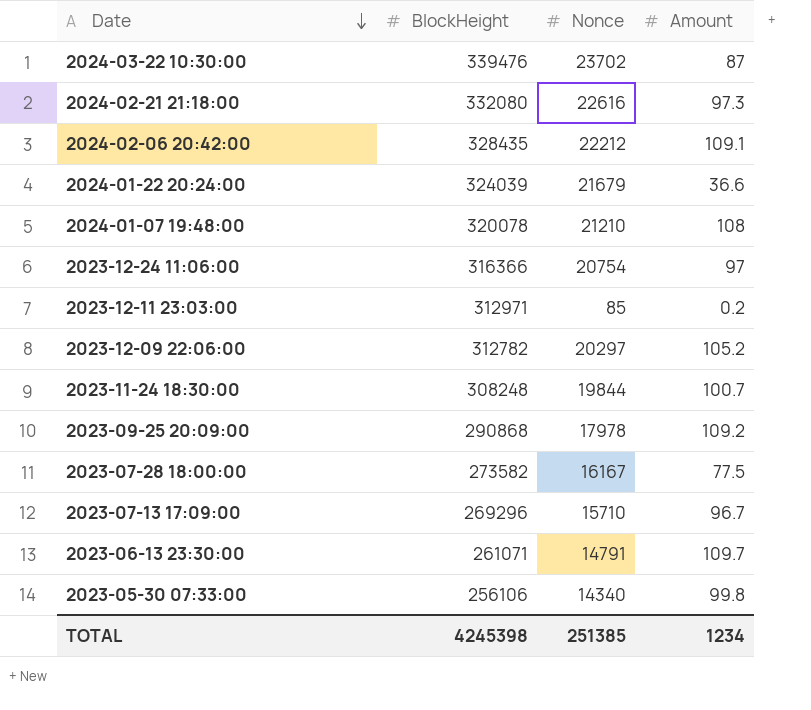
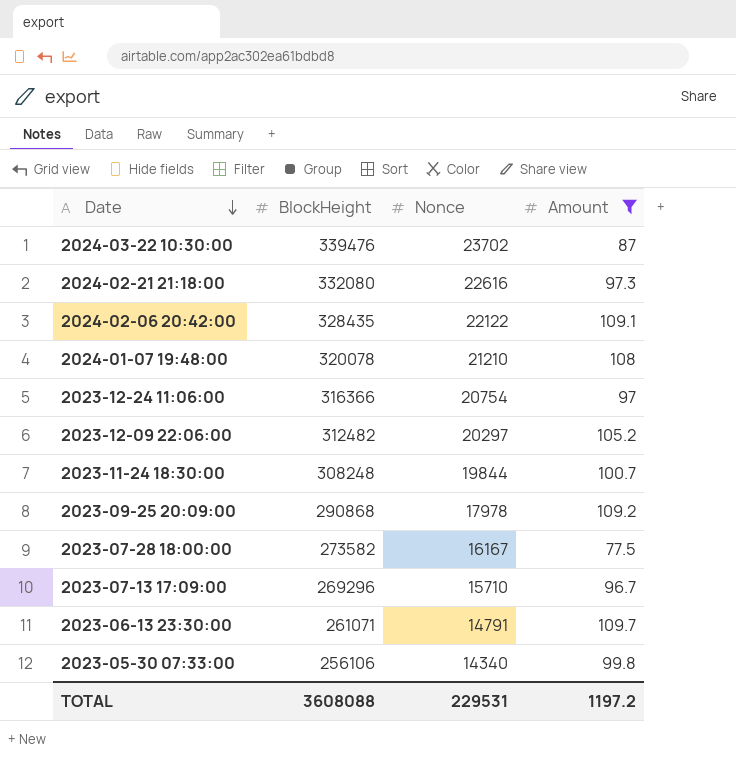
filter: none -> Amount >= 77.5
2024-02-06 20:42:00 | Nonce: 22212 -> 22122
2023-12-09 22:06:00 | BlockHeight: 312782 -> 312482
TOTAL | BlockHeight: 4245398 -> 3608088
TOTAL | Nonce: 251385 -> 229531
TOTAL | Amount: 1234 -> 1197.2

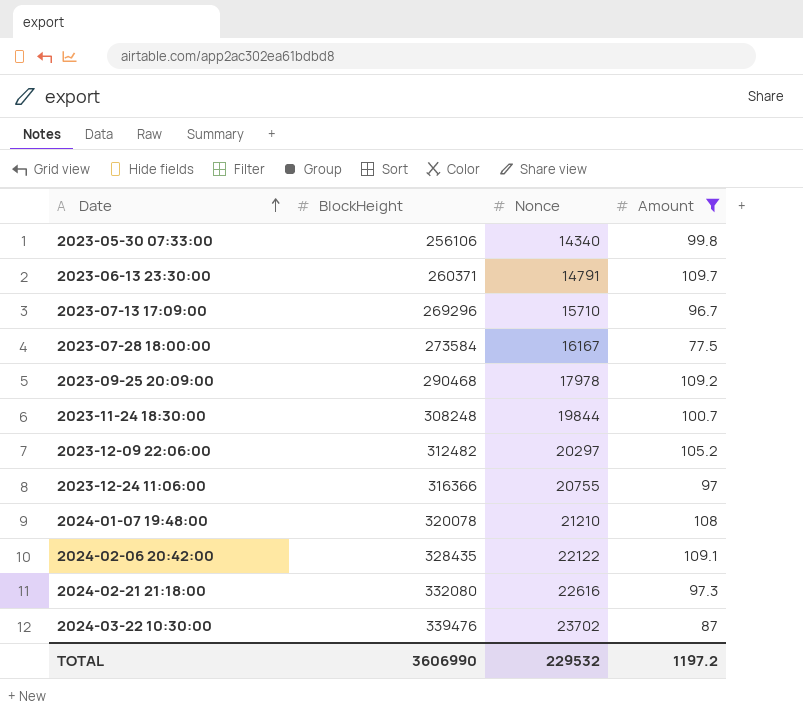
row order: Date descending -> Date ascending
2023-06-13 23:30:00 | BlockHeight: 261071 -> 260371
2023-07-28 18:00:00 | BlockHeight: 273582 -> 273584
2023-09-25 20:09:00 | BlockHeight: 290868 -> 290468
2023-12-24 11:06:00 | Nonce: 20754 -> 20755
TOTAL | BlockHeight: 3608088 -> 3606990
TOTAL | Nonce: 229531 -> 229532

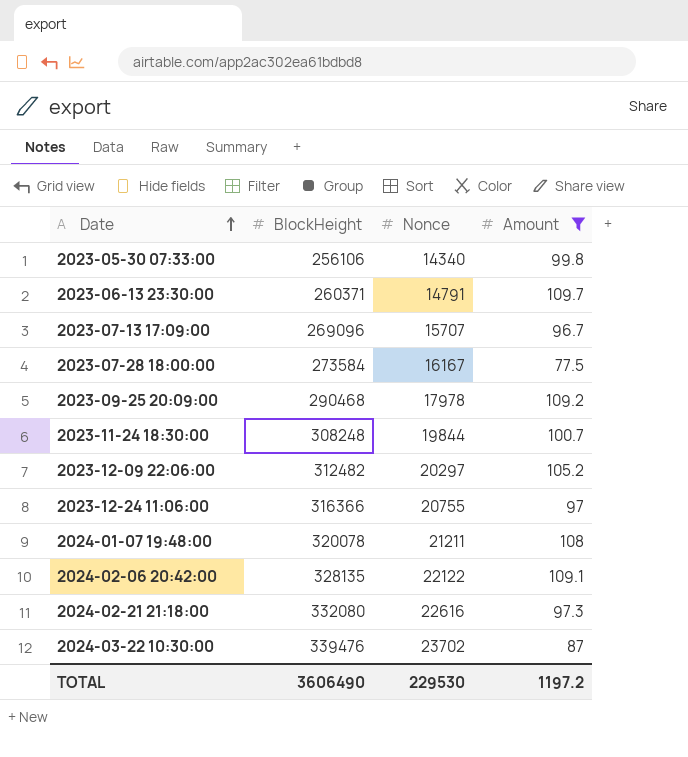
2023-07-13 17:09:00 | BlockHeight: 269296 -> 269096
2023-07-13 17:09:00 | Nonce: 15710 -> 15707
2024-01-07 19:48:00 | Nonce: 21210 -> 21211
2024-02-06 20:42:00 | BlockHeight: 328435 -> 328135
TOTAL | BlockHeight: 3606990 -> 3606490
TOTAL | Nonce: 229532 -> 229530

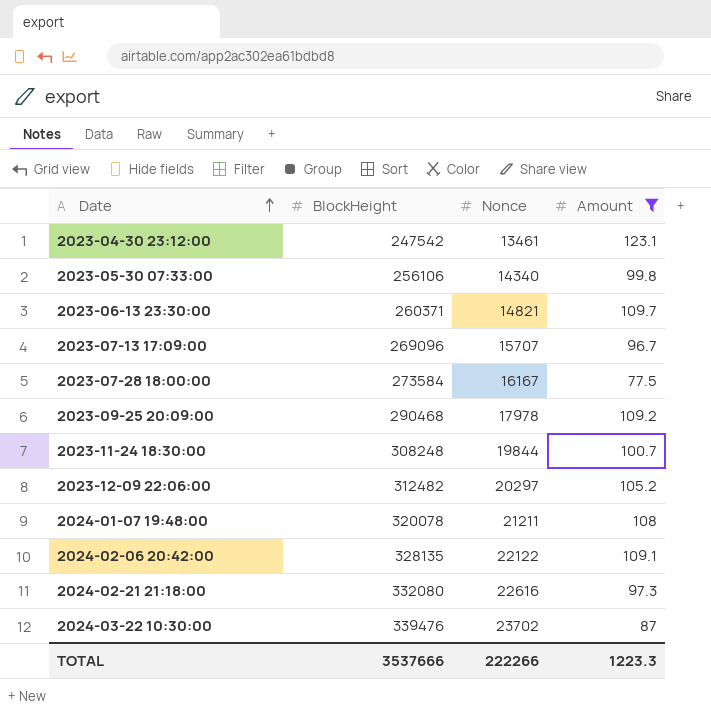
row 2023-12-24 11:06:00: 316366 | 20755 | 97 -> none
row 2023-04-30 23:12:00: none -> 247542 | 13461 | 123.1
2023-06-13 23:30:00 | Nonce: 14791 -> 14821
TOTAL | BlockHeight: 3606490 -> 3537666
TOTAL | Nonce: 229530 -> 222266
TOTAL | Amount: 1197.2 -> 1223.3

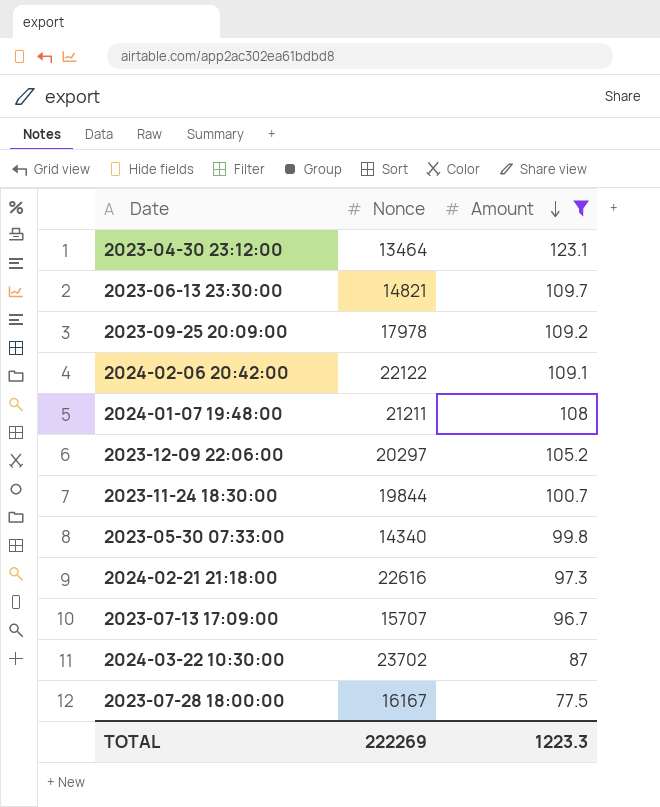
row order: Date ascending -> Amount descending
column BlockHeight | position: 2 -> none
2023-04-30 23:12:00 | Nonce: 13461 -> 13464
TOTAL | Nonce: 222266 -> 222269

